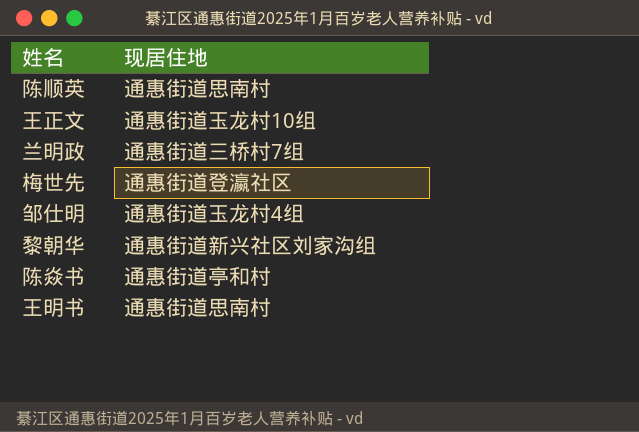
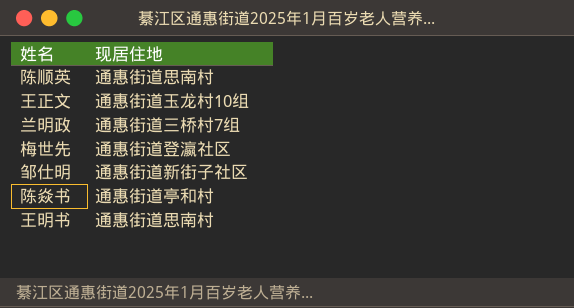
row 黎朝华: 通惠街道新兴社区刘家沟组 -> none
邹仕明 | 现居住地: 通惠街道玉龙村4组 -> 通惠街道新街子社区

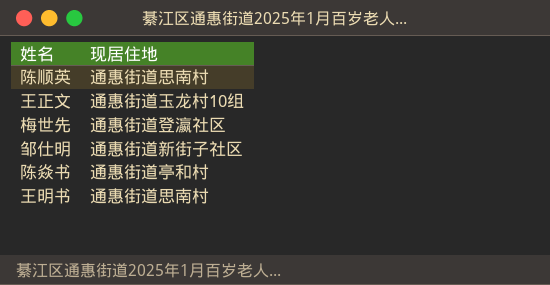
row 兰明政: 通惠街道三桥村7组 -> none

